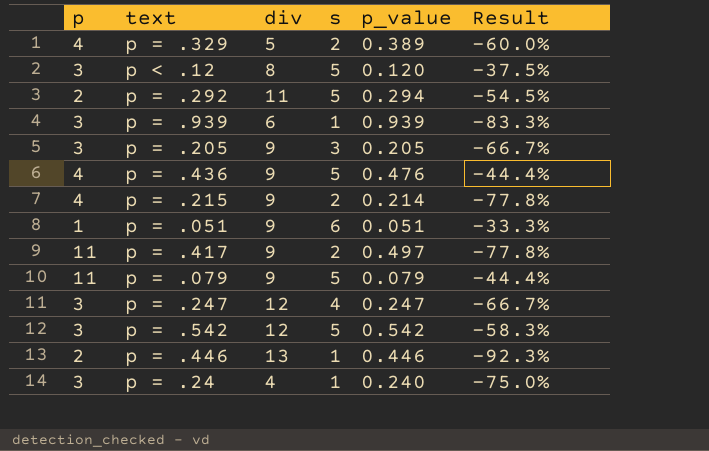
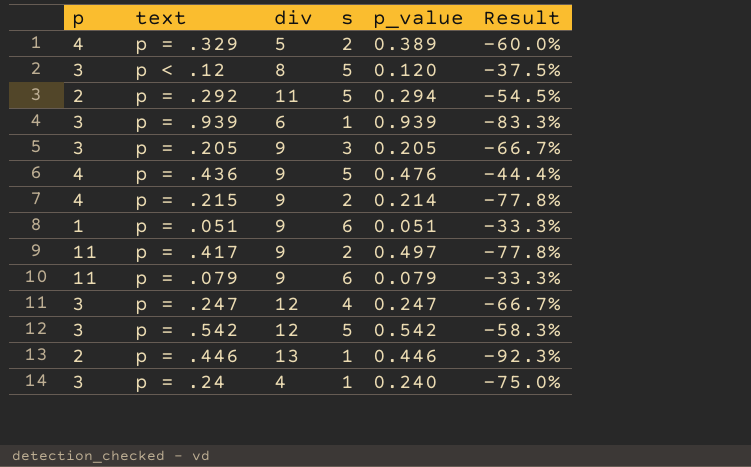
p = .079 | s: 5 -> 6
p = .079 | Result: -44.4% -> -33.3%

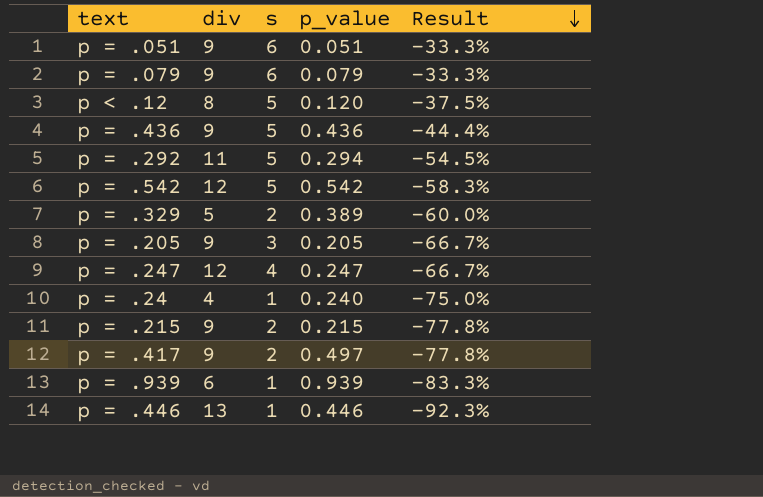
row order: none -> Result descending
column p | position: 1 -> none
p = .436 | p_value: 0.476 -> 0.436
p = .215 | p_value: 0.214 -> 0.215

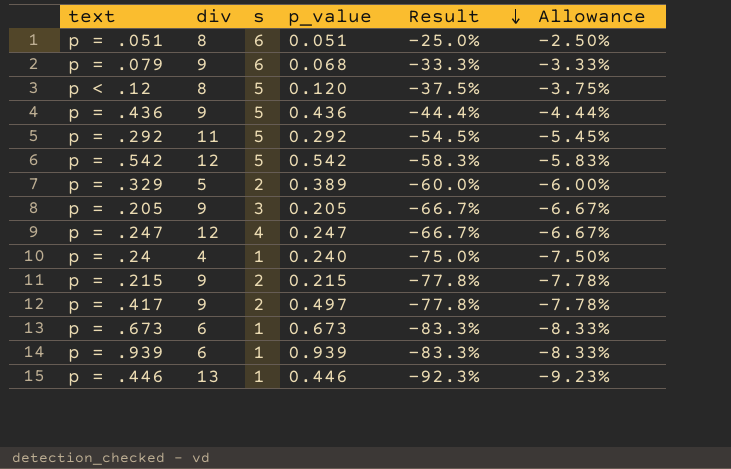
column Allowance | formula: none -> [Result] * 0.1
p = .051 | div: 9 -> 8
p = .051 | Result: -33.3% -> -25.0%
p = .079 | p_value: 0.079 -> 0.068
p = .292 | p_value: 0.294 -> 0.292
row p = .673: none -> 6 | 1 | 0.673 | -83.3% | -8.33%

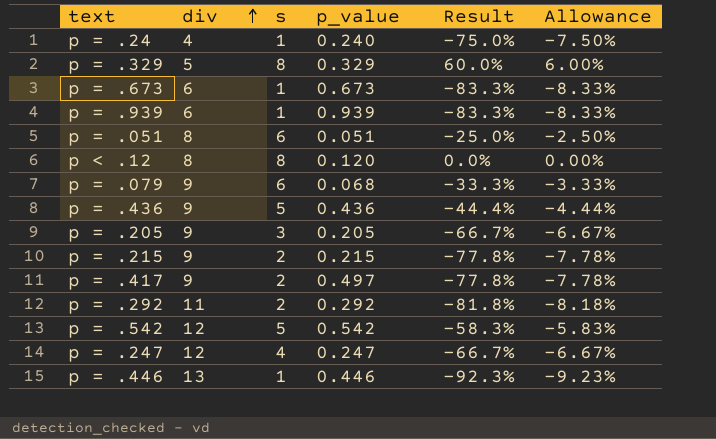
row order: Result descending -> div ascending
p = .329 | s: 2 -> 8
p = .329 | p_value: 0.389 -> 0.329
p = .329 | Result: -60.0% -> 60.0%
p = .329 | Allowance: -6.00% -> 6.00%
p < .12 | s: 5 -> 8
p < .12 | Result: -37.5% -> 0.0%
p < .12 | Allowance: -3.75% -> 0.00%
p = .292 | s: 5 -> 2
p = .292 | Result: -54.5% -> -81.8%
p = .292 | Allowance: -5.45% -> -8.18%

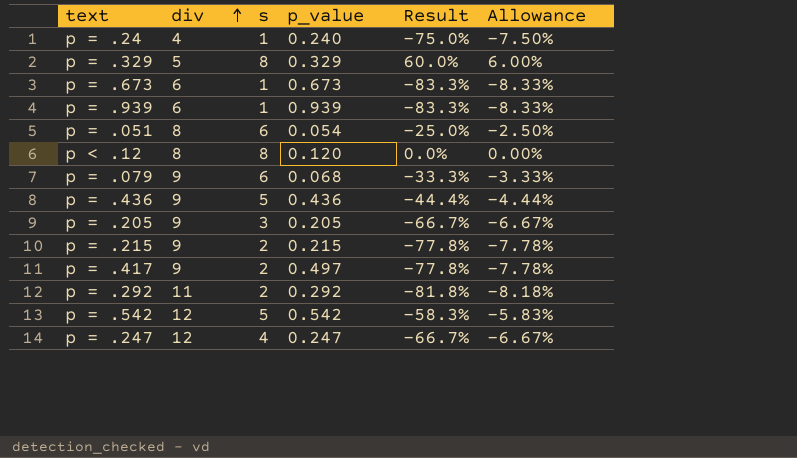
row p = .446: 13 | 1 | 0.446 | -92.3% | -9.23% -> none
p = .051 | p_value: 0.051 -> 0.054

